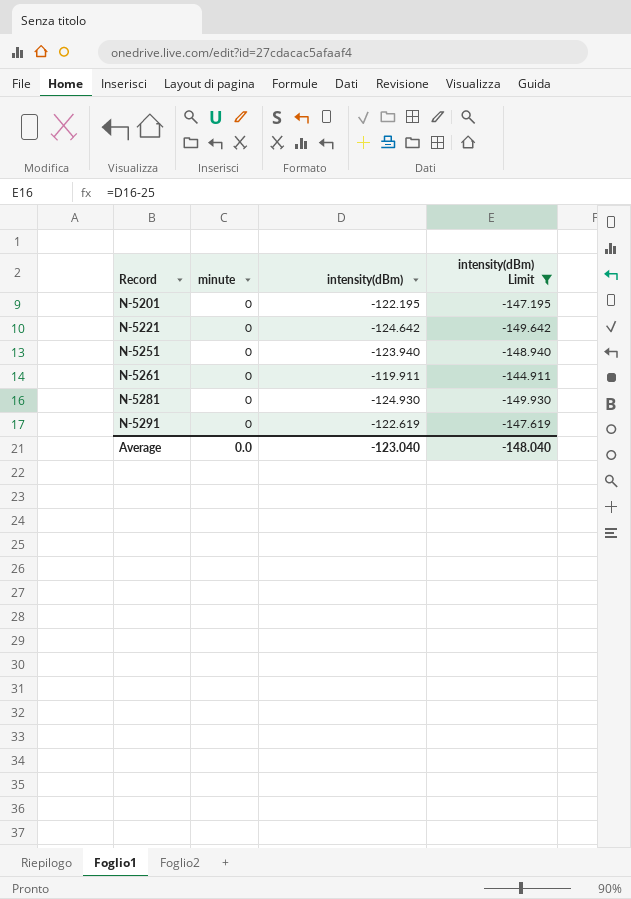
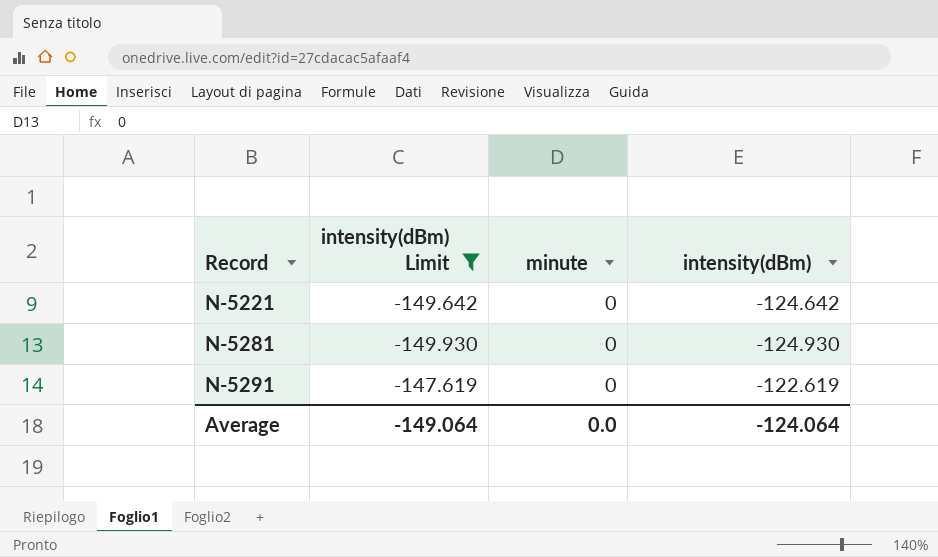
column intensity(dBm) Limit | position: 4 -> 2
row N-5201: 0 | -122.195 | -147.195 -> none
row N-5251: 0 | -123.940 | -148.940 -> none
row N-5261: 0 | -119.911 | -144.911 -> none
Average | intensity(dBm) Limit: -148.040 -> -149.064
Average | intensity(dBm): -123.040 -> -124.064

